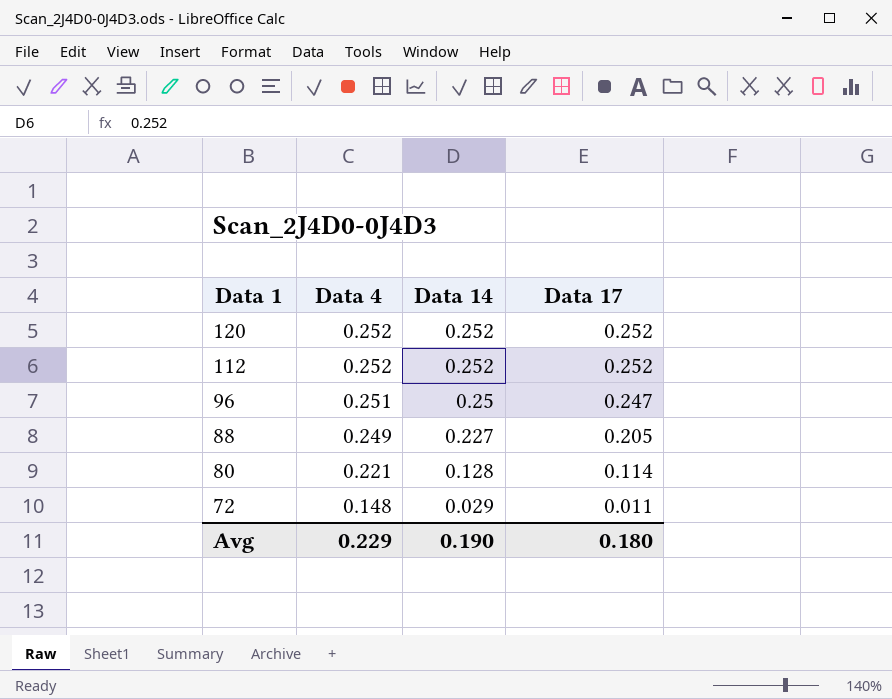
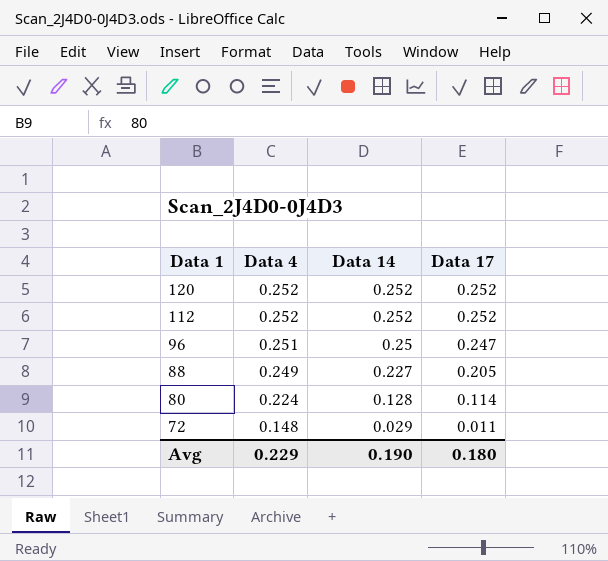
80 | Data 4: 0.221 -> 0.224

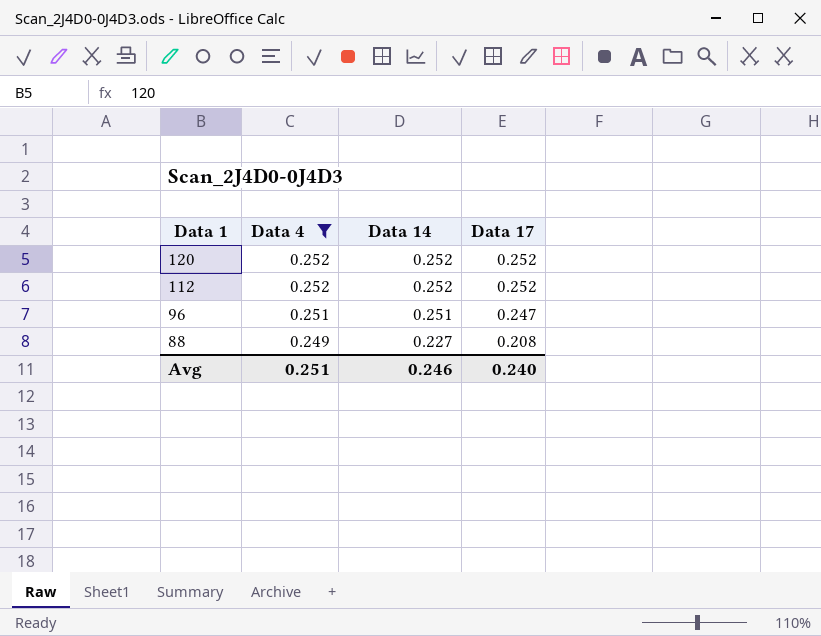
filter: none -> Data 4 >= 0.249
96 | Data 14: 0.25 -> 0.251
88 | Data 17: 0.205 -> 0.208
Avg | Data 4: 0.229 -> 0.251
Avg | Data 14: 0.190 -> 0.246
Avg | Data 17: 0.180 -> 0.240

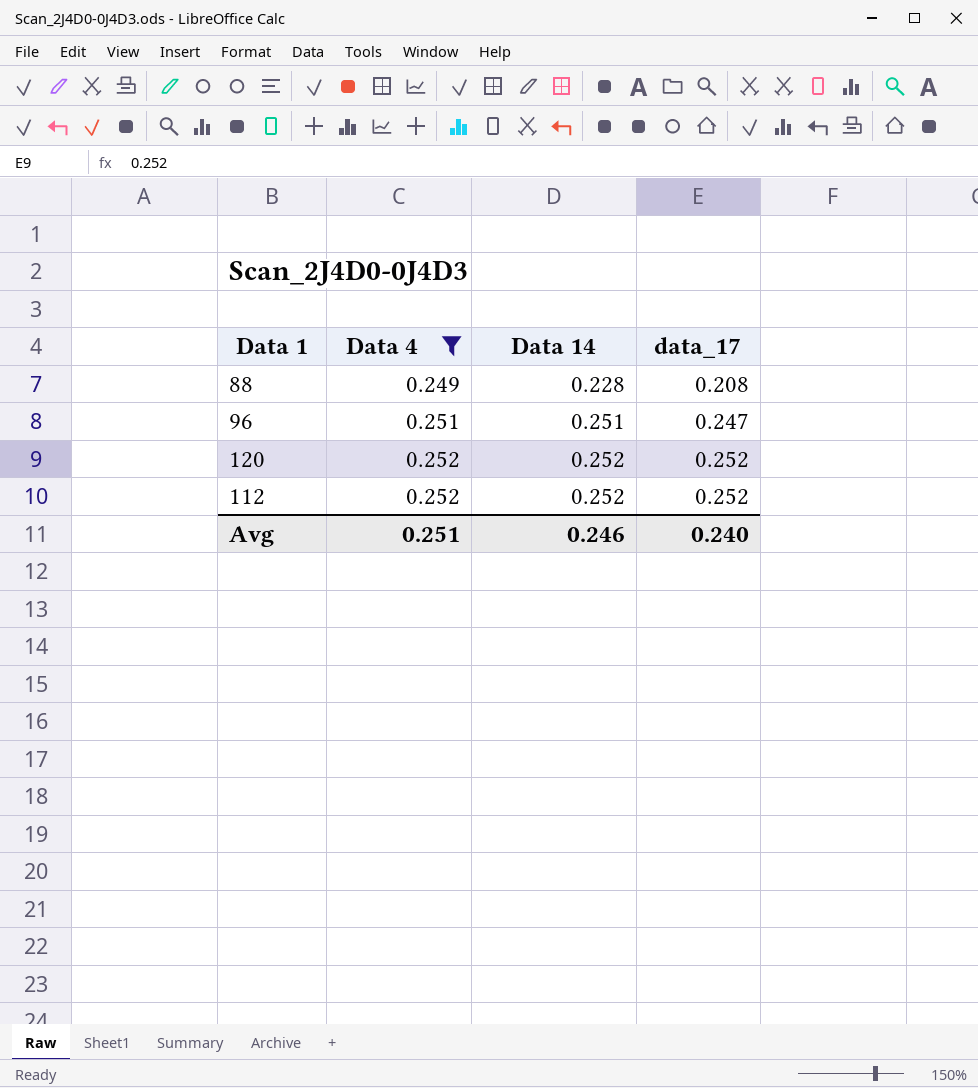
row order: Data 1 descending -> Data 4 ascending
column name: Data 17 -> data_17
88 | Data 14: 0.227 -> 0.228

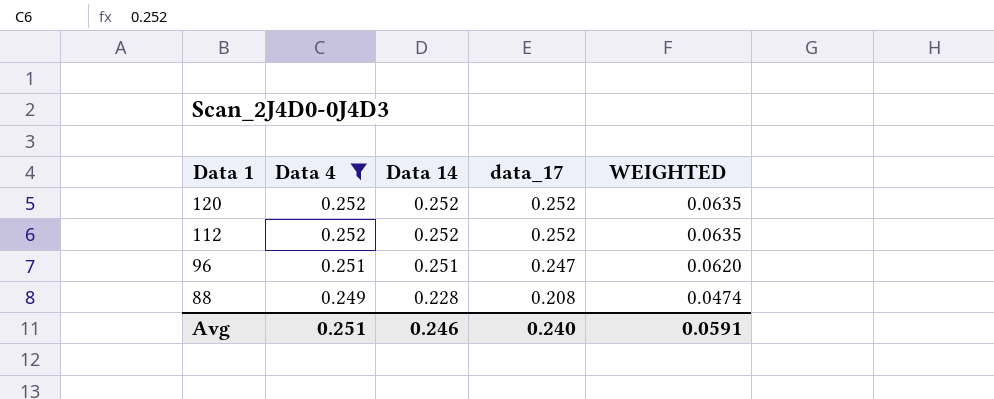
row order: Data 4 ascending -> Data 1 descending
column WEIGHTED | formula: none -> [Data 14] * [data_17]

